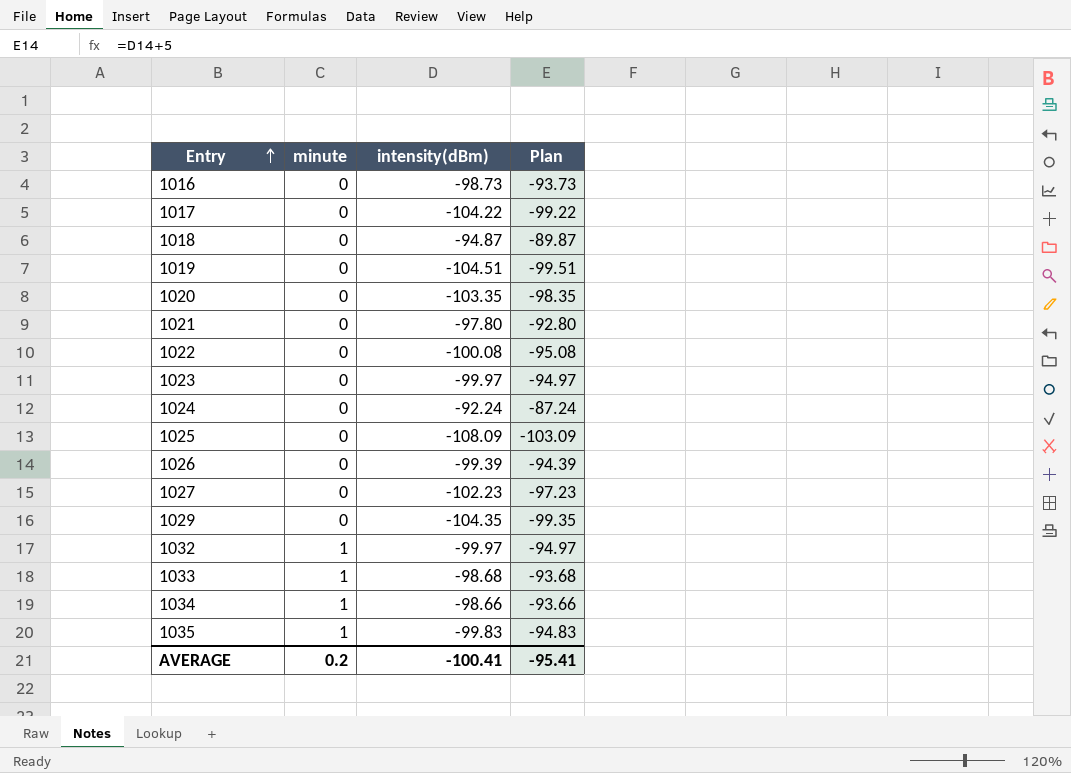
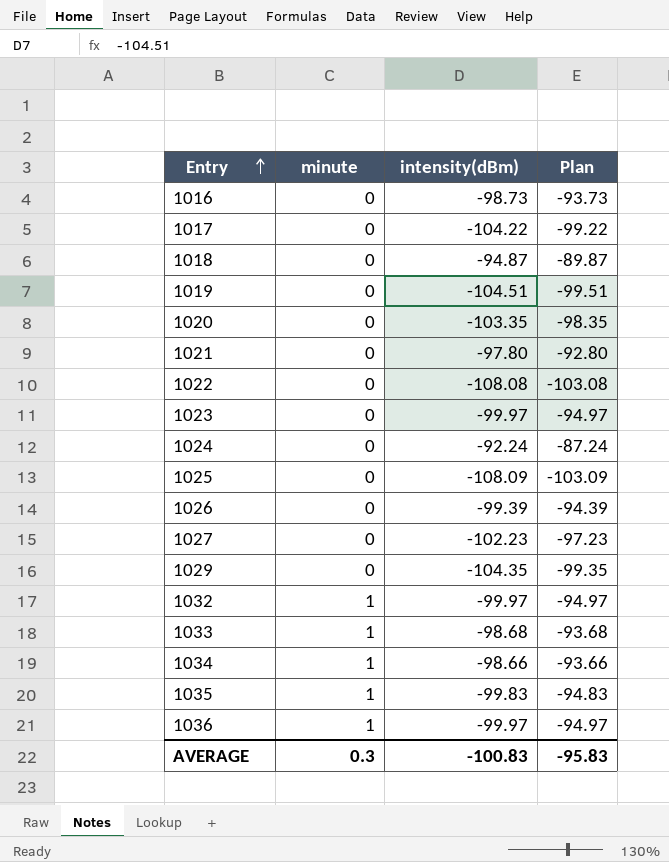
1022 | intensity(dBm): -100.08 -> -108.08
1022 | Plan: -95.08 -> -103.08
row 1036: none -> 1 | -99.97 | -94.97
AVERAGE | minute: 0.2 -> 0.3
AVERAGE | intensity(dBm): -100.41 -> -100.83
AVERAGE | Plan: -95.41 -> -95.83

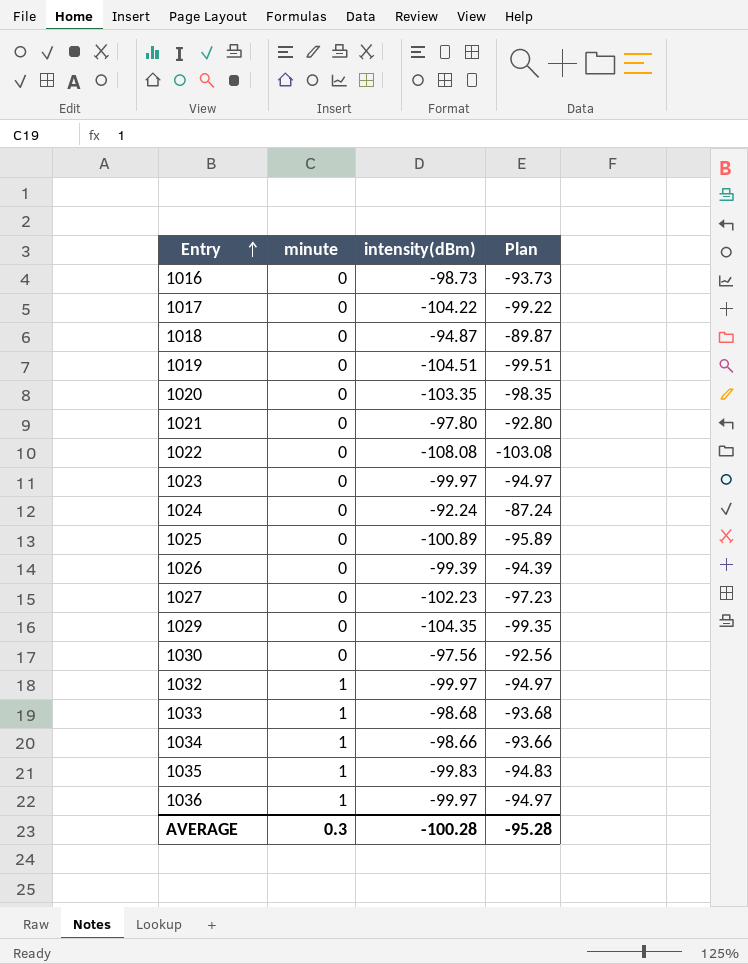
1025 | intensity(dBm): -108.09 -> -100.89
1025 | Plan: -103.09 -> -95.89
row 1030: none -> 0 | -97.56 | -92.56
AVERAGE | intensity(dBm): -100.83 -> -100.28
AVERAGE | Plan: -95.83 -> -95.28

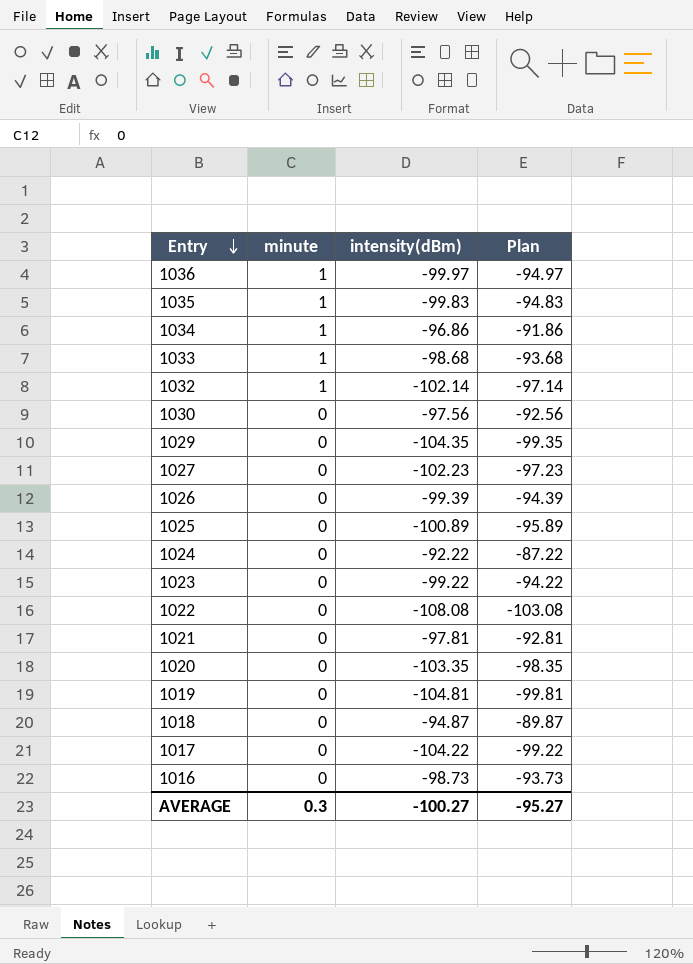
row order: Entry ascending -> Entry descending
1034 | intensity(dBm): -98.66 -> -96.86
1034 | Plan: -93.66 -> -91.86
1032 | intensity(dBm): -99.97 -> -102.14
1032 | Plan: -94.97 -> -97.14
1024 | intensity(dBm): -92.24 -> -92.22
1024 | Plan: -87.24 -> -87.22
1023 | intensity(dBm): -99.97 -> -99.22
1023 | Plan: -94.97 -> -94.22
1021 | intensity(dBm): -97.80 -> -97.81
1021 | Plan: -92.80 -> -92.81
1019 | intensity(dBm): -104.51 -> -104.81
1019 | Plan: -99.51 -> -99.81
AVERAGE | intensity(dBm): -100.28 -> -100.27
AVERAGE | Plan: -95.28 -> -95.27

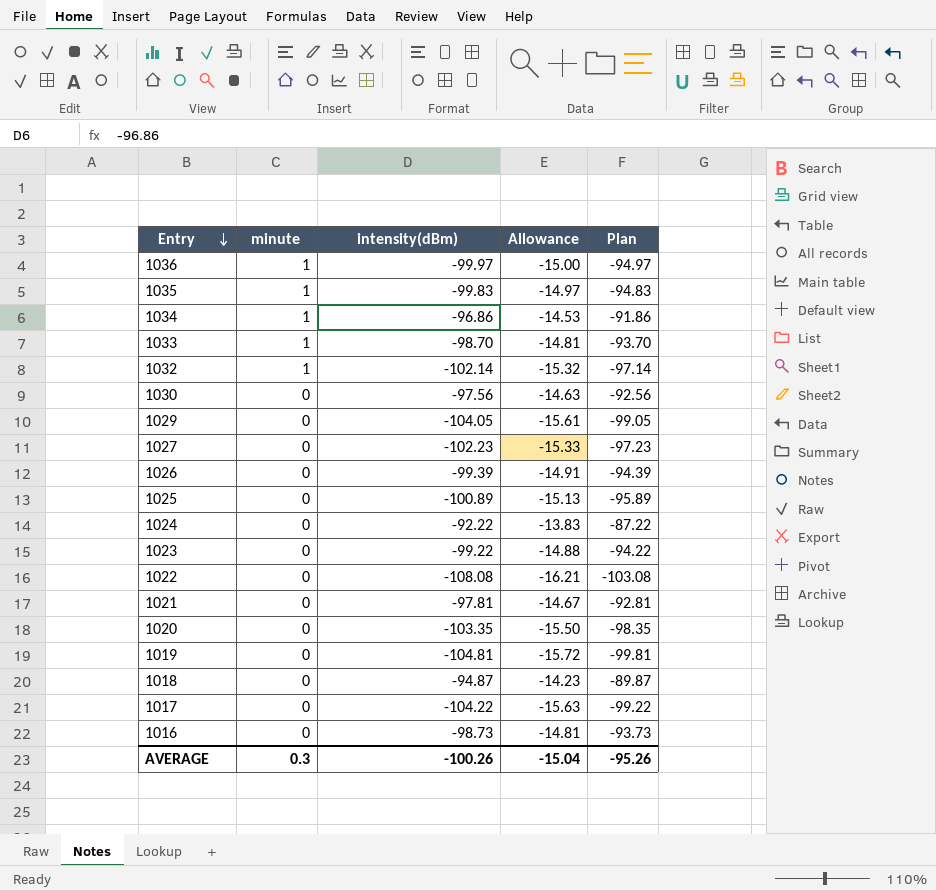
column Allowance | formula: none -> [intensity(dBm)] * 0.15
1033 | intensity(dBm): -98.68 -> -98.70
1033 | Plan: -93.68 -> -93.70
1029 | intensity(dBm): -104.35 -> -104.05
1029 | Plan: -99.35 -> -99.05
AVERAGE | intensity(dBm): -100.27 -> -100.26
AVERAGE | Plan: -95.27 -> -95.26

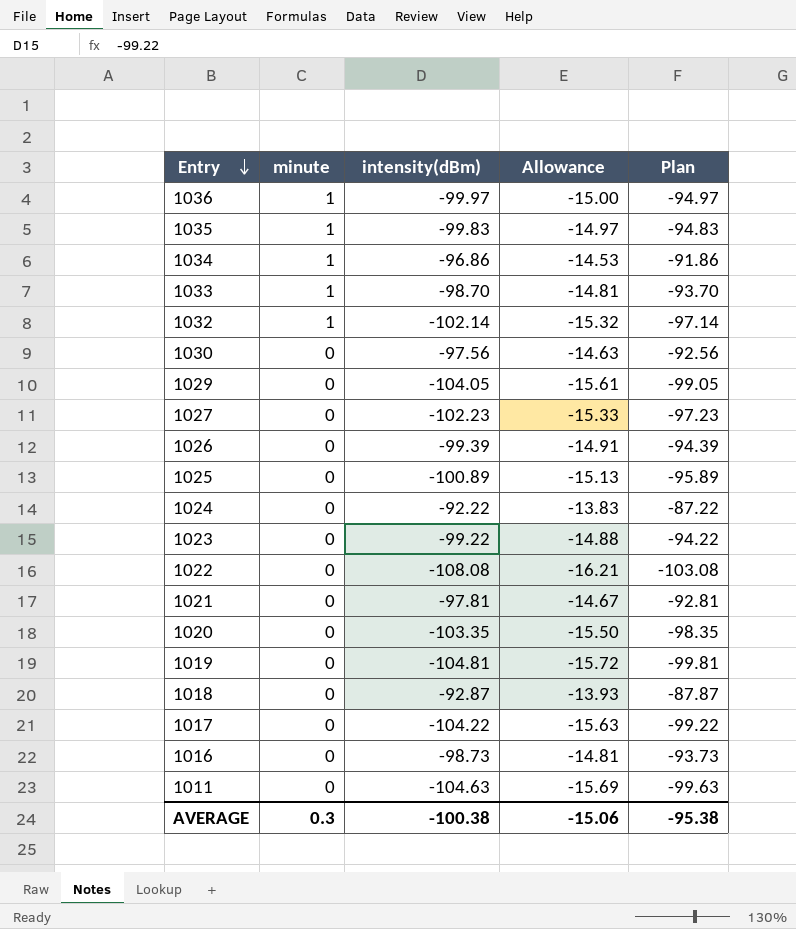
1018 | intensity(dBm): -94.87 -> -92.87
1018 | Allowance: -14.23 -> -13.93
1018 | Plan: -89.87 -> -87.87
row 1011: none -> 0 | -104.63 | -15.69 | -99.63
AVERAGE | intensity(dBm): -100.26 -> -100.38
AVERAGE | Allowance: -15.04 -> -15.06
AVERAGE | Plan: -95.26 -> -95.38

